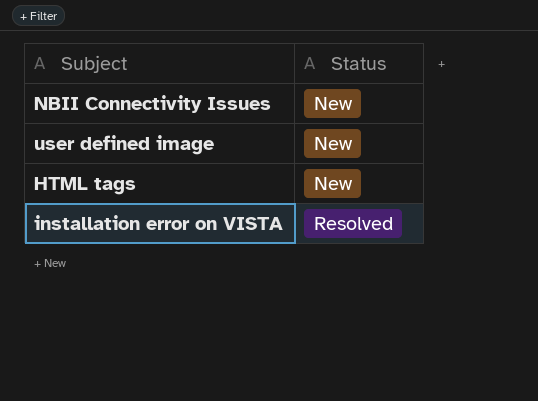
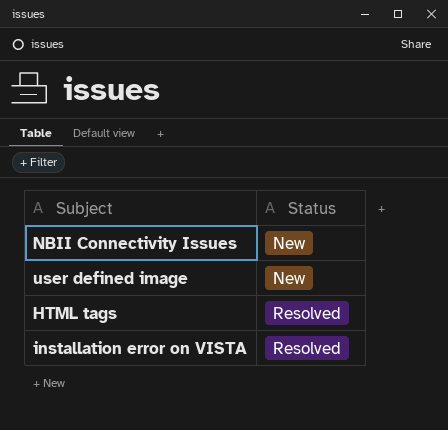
HTML tags | Status: New -> Resolved

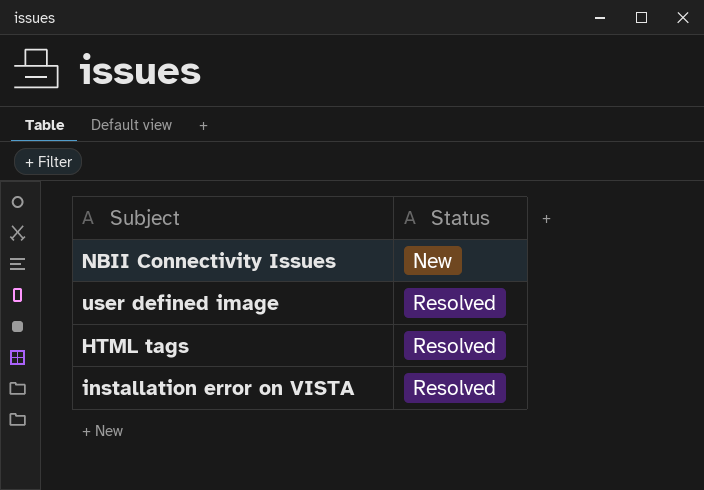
user defined image | Status: New -> Resolved

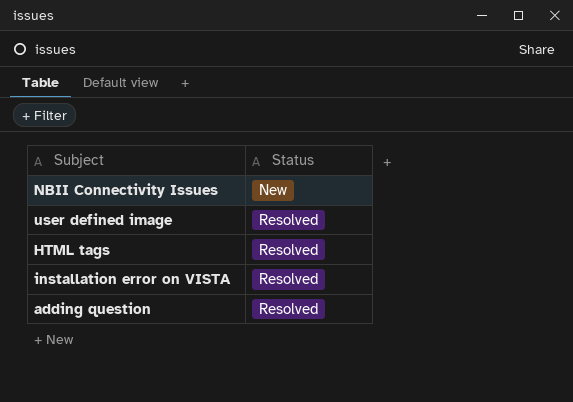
row adding question: none -> Resolved

